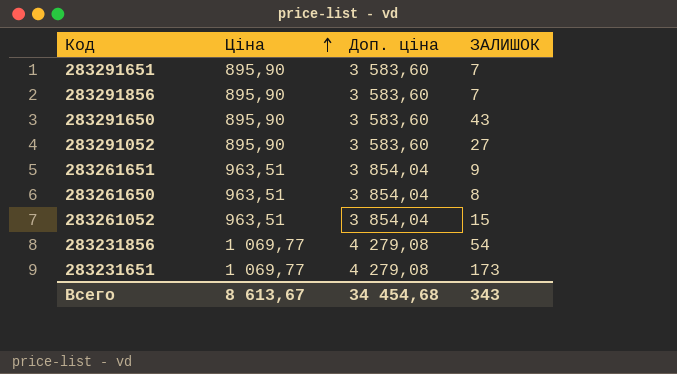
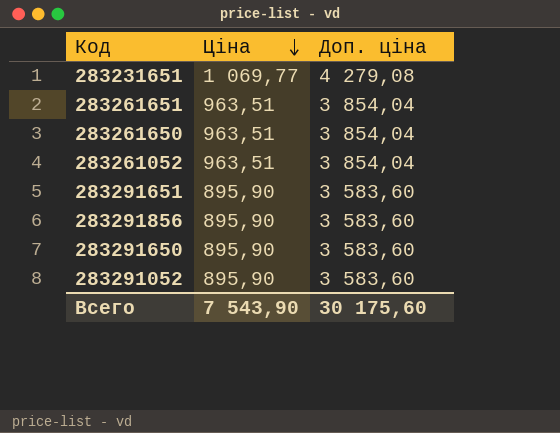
row order: Ціна ascending -> Ціна descending
column ЗАЛИШОК | position: 4 -> none
row 283231856: 1 069,77 | 4 279,08 | 54 -> none
Всего | Ціна: 8 613,67 -> 7 543,90
Всего | Доп. ціна: 34 454,68 -> 30 175,60

